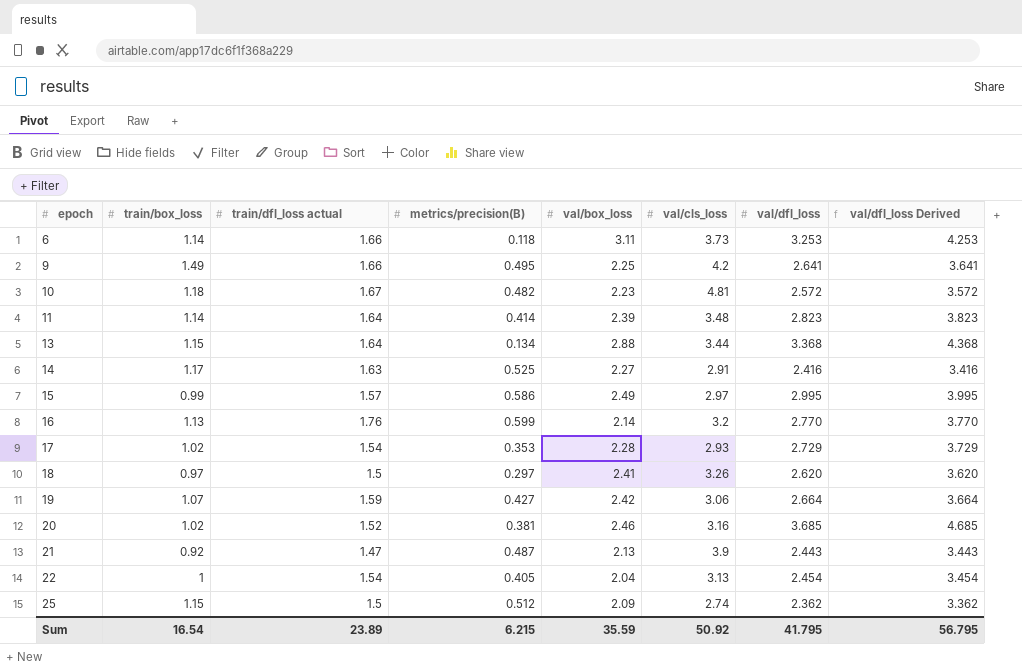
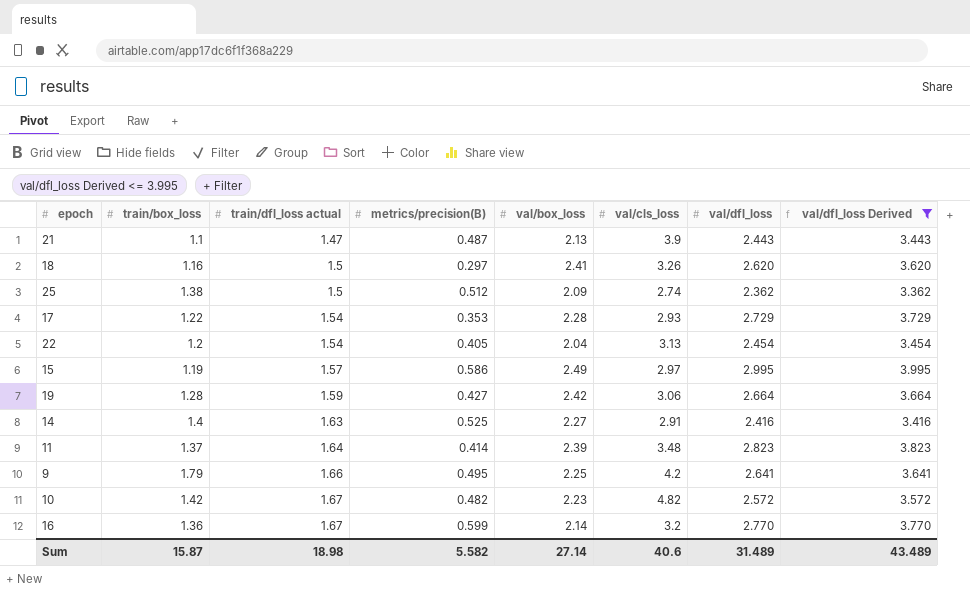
filter: none -> val/dfl_loss Derived <= 3.995
row order: epoch ascending -> train/dfl_loss actual ascending
21 | train/box_loss: 0.92 -> 1.1
18 | train/box_loss: 0.97 -> 1.16
25 | train/box_loss: 1.15 -> 1.38
17 | train/box_loss: 1.02 -> 1.22
22 | train/box_loss: 1 -> 1.2
15 | train/box_loss: 0.99 -> 1.19
19 | train/box_loss: 1.07 -> 1.28
14 | train/box_loss: 1.17 -> 1.4
11 | train/box_loss: 1.14 -> 1.37
9 | train/box_loss: 1.49 -> 1.79
10 | train/box_loss: 1.18 -> 1.42
10 | val/cls_loss: 4.81 -> 4.82
16 | train/box_loss: 1.13 -> 1.36
16 | train/dfl_loss actual: 1.76 -> 1.67
Sum | train/box_loss: 16.54 -> 15.87
Sum | train/dfl_loss actual: 23.89 -> 18.98
Sum | metrics/precision(B): 6.215 -> 5.582
Sum | val/box_loss: 35.59 -> 27.14
Sum | val/cls_loss: 50.92 -> 40.6
Sum | val/dfl_loss: 41.795 -> 31.489
Sum | val/dfl_loss Derived: 56.795 -> 43.489

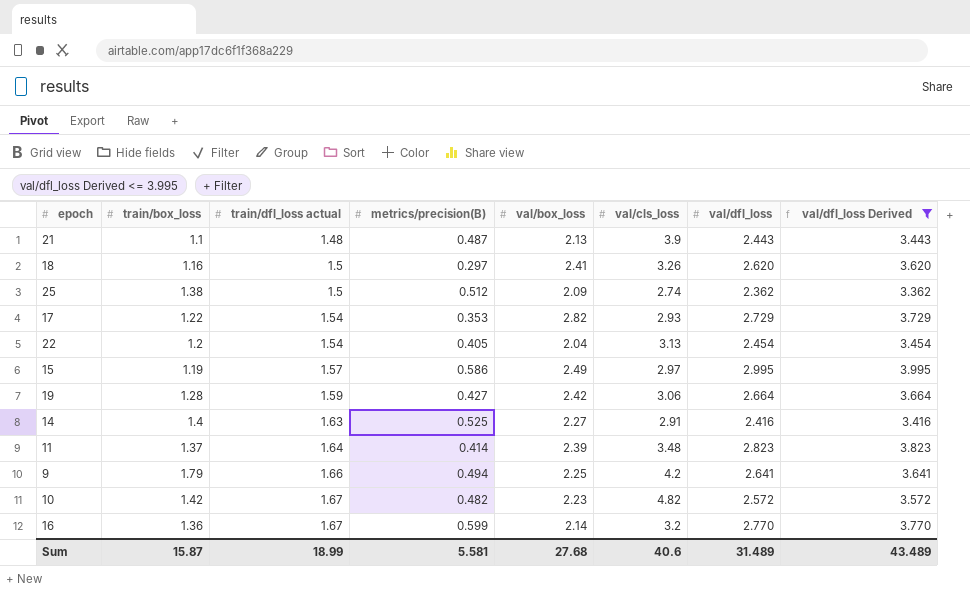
21 | train/dfl_loss actual: 1.47 -> 1.48
17 | val/box_loss: 2.28 -> 2.82
9 | metrics/precision(B): 0.495 -> 0.494
Sum | train/dfl_loss actual: 18.98 -> 18.99
Sum | metrics/precision(B): 5.582 -> 5.581
Sum | val/box_loss: 27.14 -> 27.68

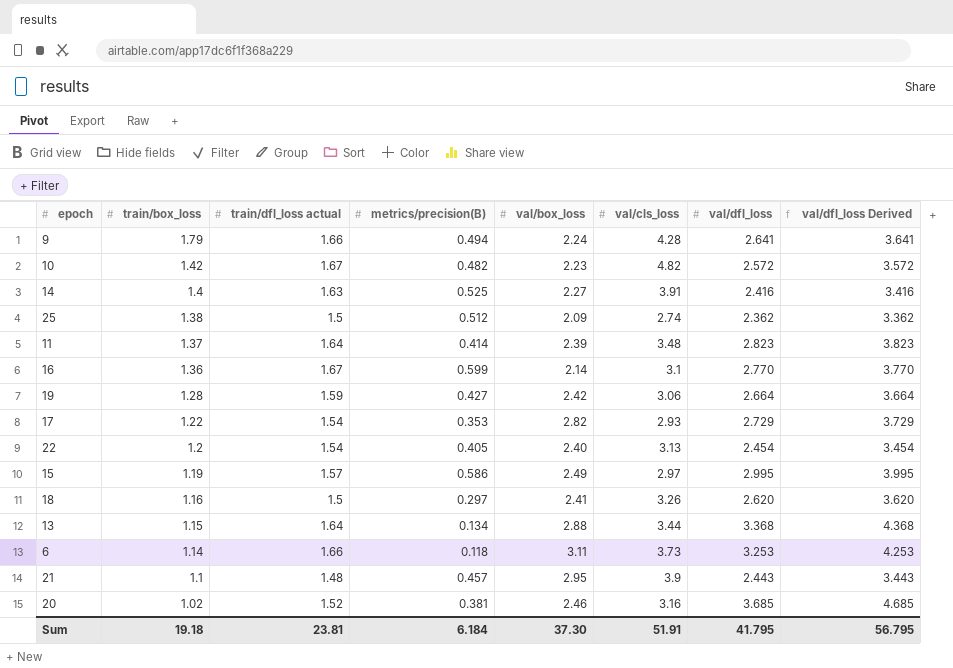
filter: val/dfl_loss Derived <= 3.995 -> none
row order: train/dfl_loss actual ascending -> train/box_loss descending
9 | val/box_loss: 2.25 -> 2.24
9 | val/cls_loss: 4.2 -> 4.28
14 | val/cls_loss: 2.91 -> 3.91
16 | val/cls_loss: 3.2 -> 3.1
22 | val/box_loss: 2.04 -> 2.40
21 | metrics/precision(B): 0.487 -> 0.457
21 | val/box_loss: 2.13 -> 2.95
Sum | train/box_loss: 15.87 -> 19.18
Sum | train/dfl_loss actual: 18.99 -> 23.81
Sum | metrics/precision(B): 5.581 -> 6.184
Sum | val/box_loss: 27.68 -> 37.30
Sum | val/cls_loss: 40.6 -> 51.91
Sum | val/dfl_loss: 31.489 -> 41.795
Sum | val/dfl_loss Derived: 43.489 -> 56.795

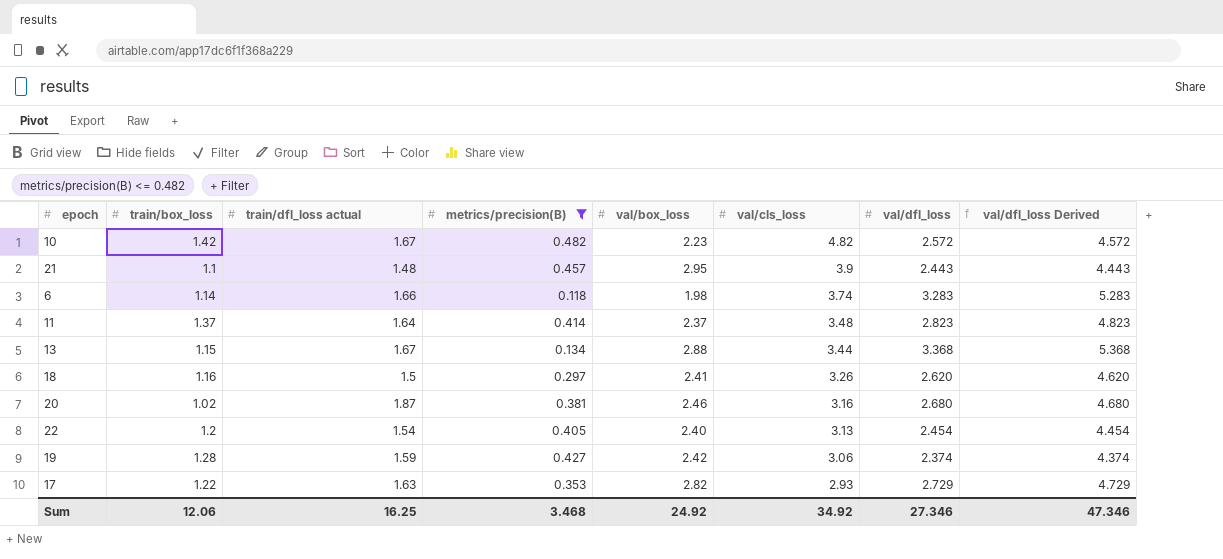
filter: none -> metrics/precision(B) <= 0.482
row order: train/box_loss descending -> val/cls_loss descending
column val/dfl_loss Derived | formula: [val/dfl_loss] + 1 -> [val/dfl_loss] + 2
6 | val/box_loss: 3.11 -> 1.98
6 | val/cls_loss: 3.73 -> 3.74
6 | val/dfl_loss: 3.253 -> 3.283
11 | val/box_loss: 2.39 -> 2.37
13 | train/dfl_loss actual: 1.64 -> 1.67
20 | train/dfl_loss actual: 1.52 -> 1.87
20 | val/dfl_loss: 3.685 -> 2.680
19 | val/dfl_loss: 2.664 -> 2.374
17 | train/dfl_loss actual: 1.54 -> 1.63
Sum | train/box_loss: 19.18 -> 12.06
Sum | train/dfl_loss actual: 23.81 -> 16.25
Sum | metrics/precision(B): 6.184 -> 3.468
Sum | val/box_loss: 37.30 -> 24.92
Sum | val/cls_loss: 51.91 -> 34.92
Sum | val/dfl_loss: 41.795 -> 27.346
Sum | val/dfl_loss Derived: 56.795 -> 47.346

